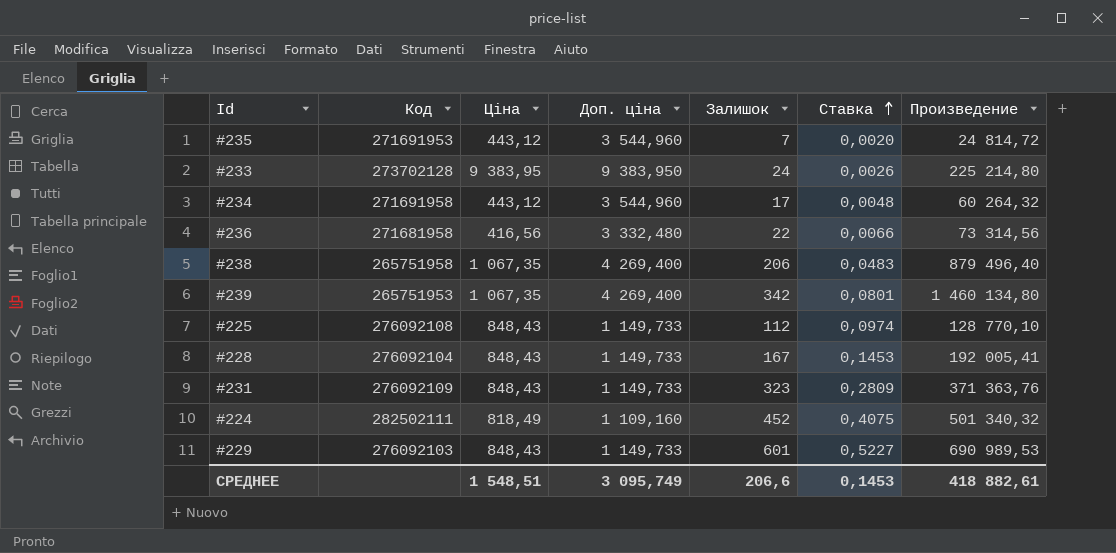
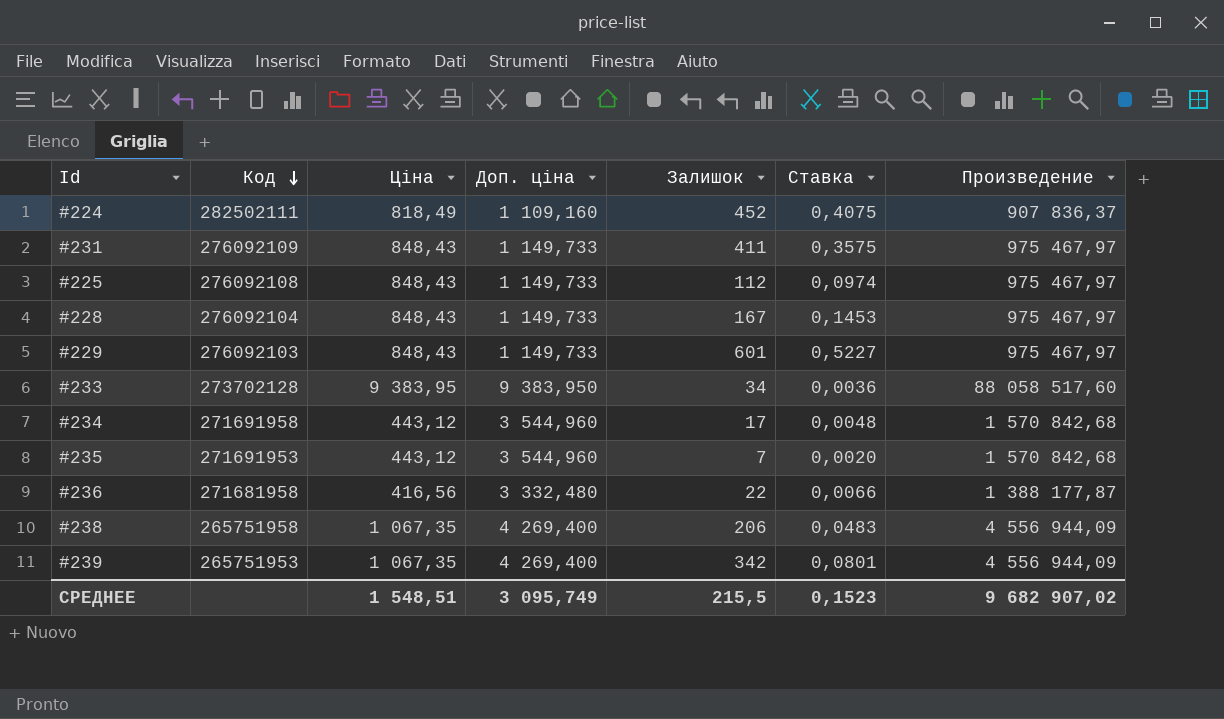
row order: Ставка ascending -> Код descending
column Произведение | formula: [Доп. ціна] * [Залишок] -> [Ціна] * [Доп. ціна]
#231 | Залишок: 323 -> 411
#231 | Ставка: 0,2809 -> 0,3575
#233 | Залишок: 24 -> 34
#233 | Ставка: 0,0026 -> 0,0036
СРЕДНЕЕ | Залишок: 206,6 -> 215,5
СРЕДНЕЕ | Ставка: 0,1453 -> 0,1523
СРЕДНЕЕ | Произведение: 418 882,61 -> 9 682 907,02

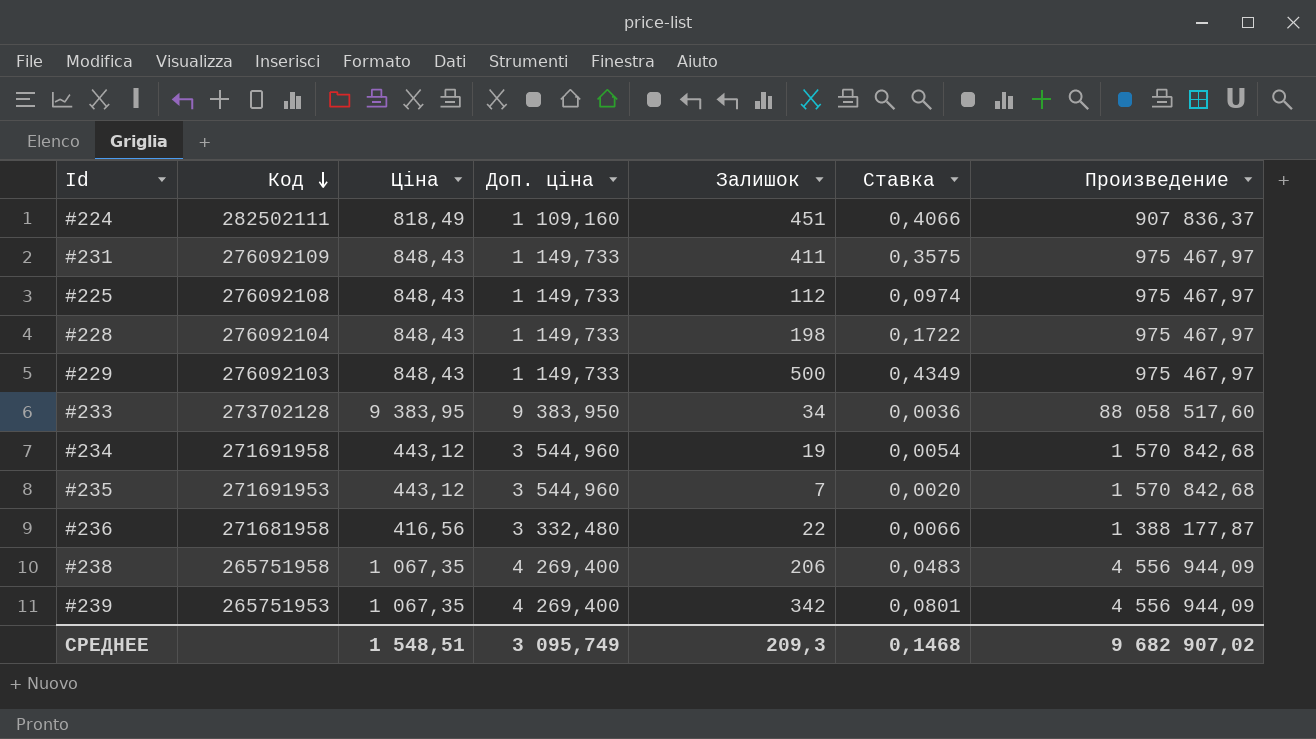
#224 | Залишок: 452 -> 451
#224 | Ставка: 0,4075 -> 0,4066
#228 | Залишок: 167 -> 198
#228 | Ставка: 0,1453 -> 0,1722
#229 | Залишок: 601 -> 500
#229 | Ставка: 0,5227 -> 0,4349
#234 | Залишок: 17 -> 19
#234 | Ставка: 0,0048 -> 0,0054
СРЕДНЕЕ | Залишок: 215,5 -> 209,3
СРЕДНЕЕ | Ставка: 0,1523 -> 0,1468

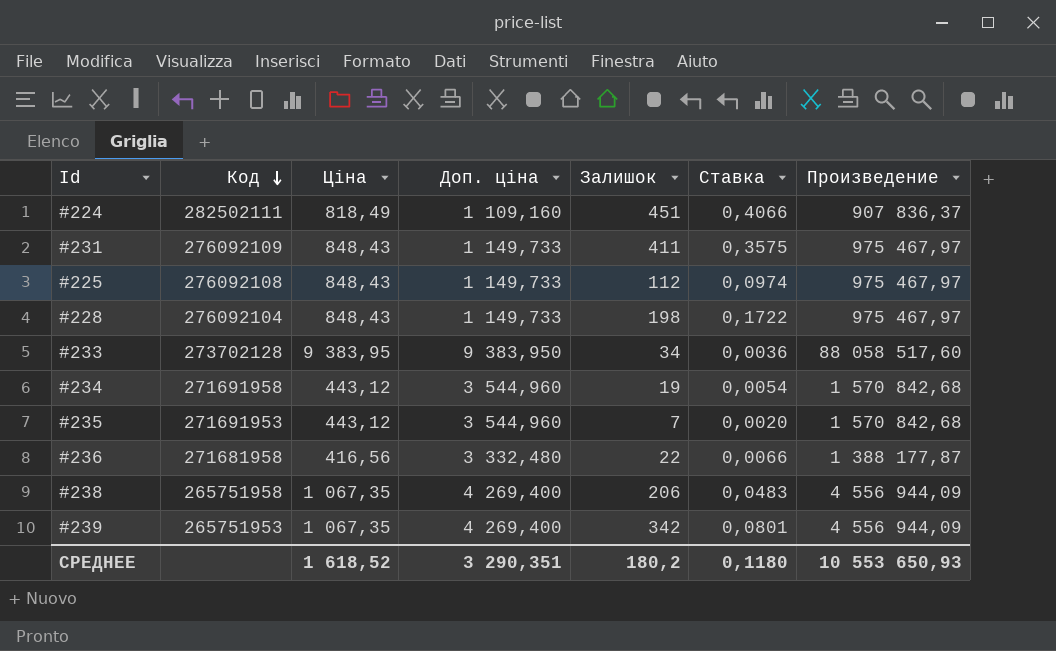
row #229: 276092103 | 848,43 | 1 149,733 | 500 | 0,4349 | 975 467,97 -> none
СРЕДНЕЕ | Ціна: 1 548,51 -> 1 618,52
СРЕДНЕЕ | Доп. ціна: 3 095,749 -> 3 290,351
СРЕДНЕЕ | Залишок: 209,3 -> 180,2
СРЕДНЕЕ | Ставка: 0,1468 -> 0,1180
СРЕДНЕЕ | Произведение: 9 682 907,02 -> 10 553 650,93

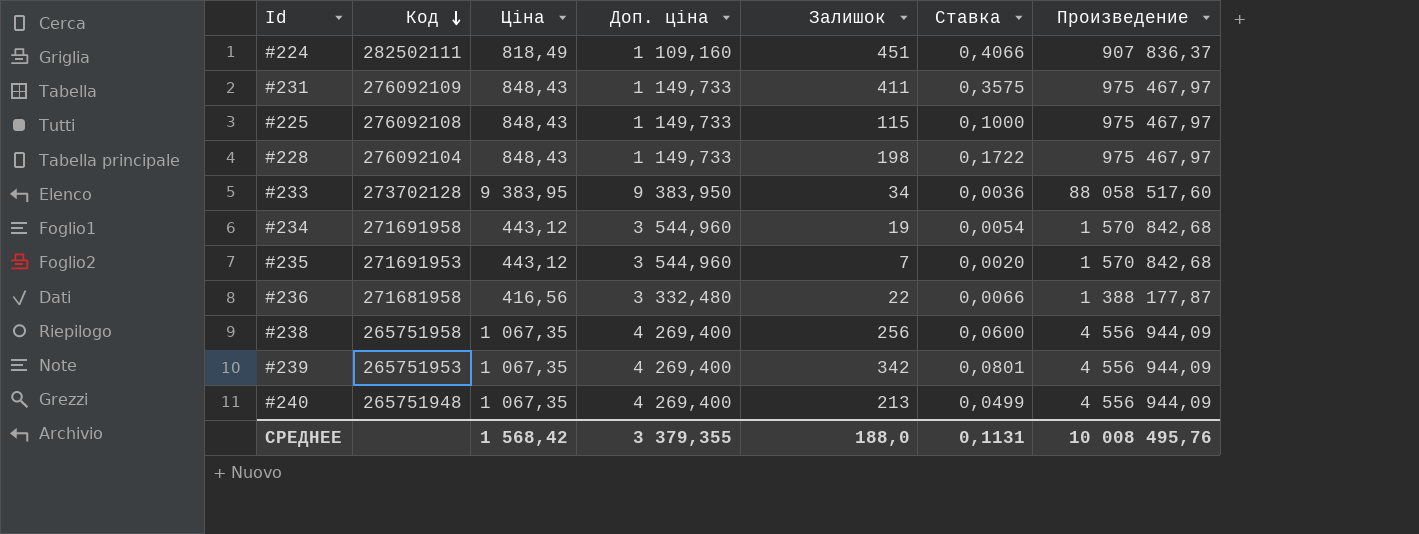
#225 | Залишок: 112 -> 115
#225 | Ставка: 0,0974 -> 0,1000
#238 | Залишок: 206 -> 256
#238 | Ставка: 0,0483 -> 0,0600
row #240: none -> 265751948 | 1 067,35 | 4 269,400 | 213 | 0,0499 | 4 556 944,09
СРЕДНЕЕ | Ціна: 1 618,52 -> 1 568,42
СРЕДНЕЕ | Доп. ціна: 3 290,351 -> 3 379,355
СРЕДНЕЕ | Залишок: 180,2 -> 188,0
СРЕДНЕЕ | Ставка: 0,1180 -> 0,1131
СРЕДНЕЕ | Произведение: 10 553 650,93 -> 10 008 495,76

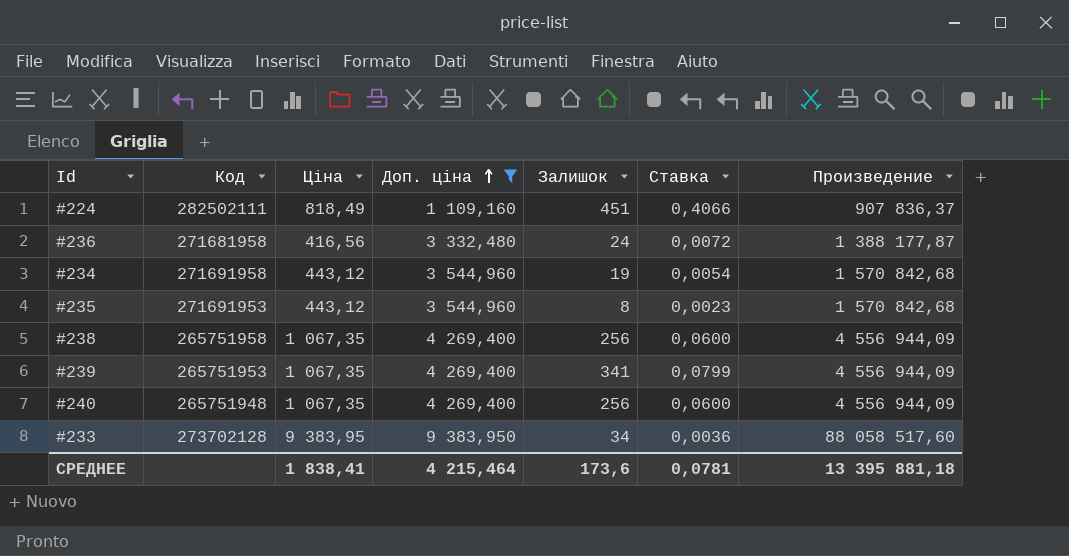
filter: none -> Доп. ціна != 1 149,733
row order: Код descending -> Доп. ціна ascending
#236 | Залишок: 22 -> 24
#236 | Ставка: 0,0066 -> 0,0072
#235 | Залишок: 7 -> 8
#235 | Ставка: 0,0020 -> 0,0023
#239 | Залишок: 342 -> 341
#239 | Ставка: 0,0801 -> 0,0799
#240 | Залишок: 213 -> 256
#240 | Ставка: 0,0499 -> 0,0600
СРЕДНЕЕ | Ціна: 1 568,42 -> 1 838,41
СРЕДНЕЕ | Доп. ціна: 3 379,355 -> 4 215,464
СРЕДНЕЕ | Залишок: 188,0 -> 173,6
СРЕДНЕЕ | Ставка: 0,1131 -> 0,0781
СРЕДНЕЕ | Произведение: 10 008 495,76 -> 13 395 881,18

